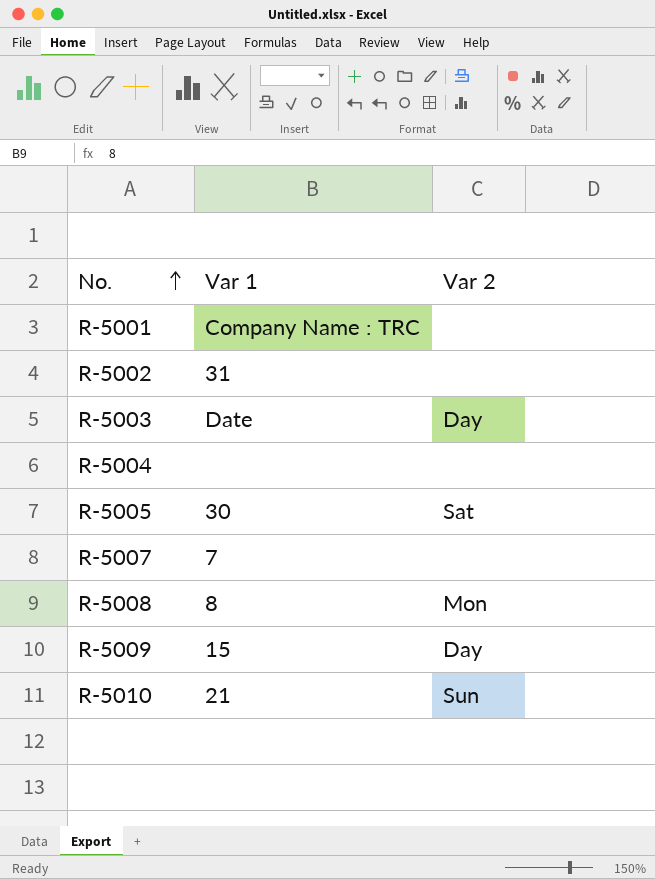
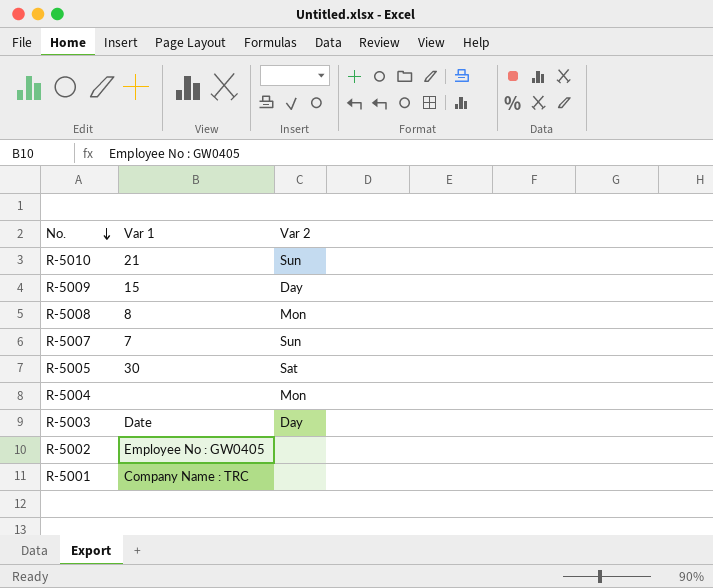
row order: No. ascending -> No. descending
R-5007 | Var 2: none -> Sun
R-5004 | Var 2: none -> Mon
R-5002 | Var 1: 31 -> Employee No : GW0405

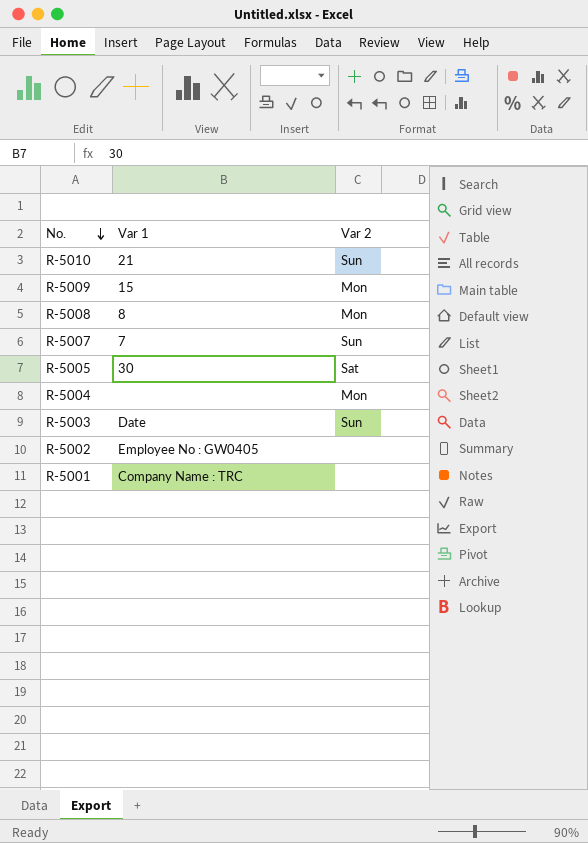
R-5009 | Var 2: Day -> Mon
R-5003 | Var 2: Day -> Sun

